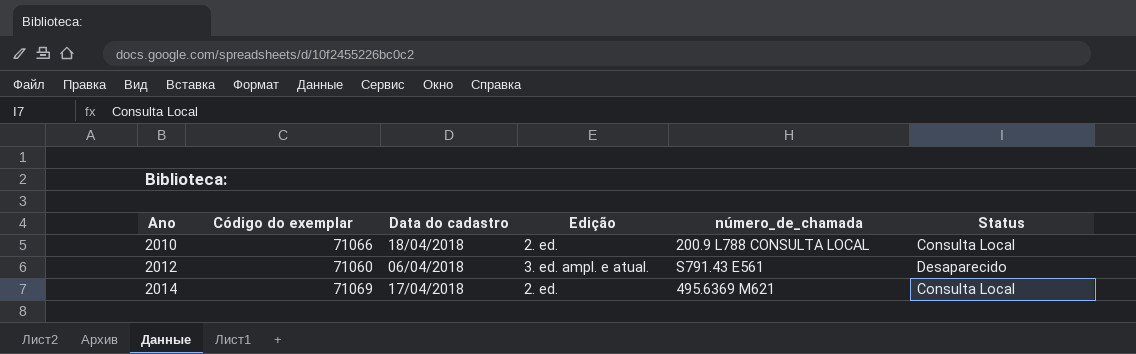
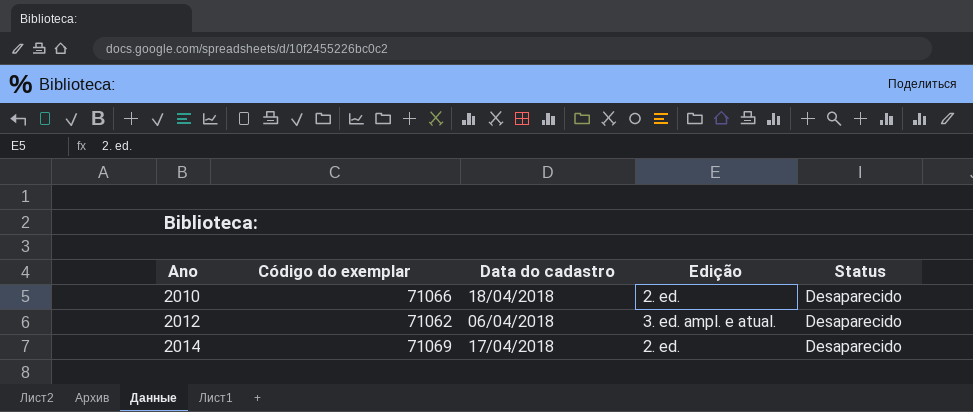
column número_de_chamada | position: 5 -> none
2010 | Status: Consulta Local -> Desaparecido
2012 | Código do exemplar: 71060 -> 71062
2014 | Status: Consulta Local -> Desaparecido

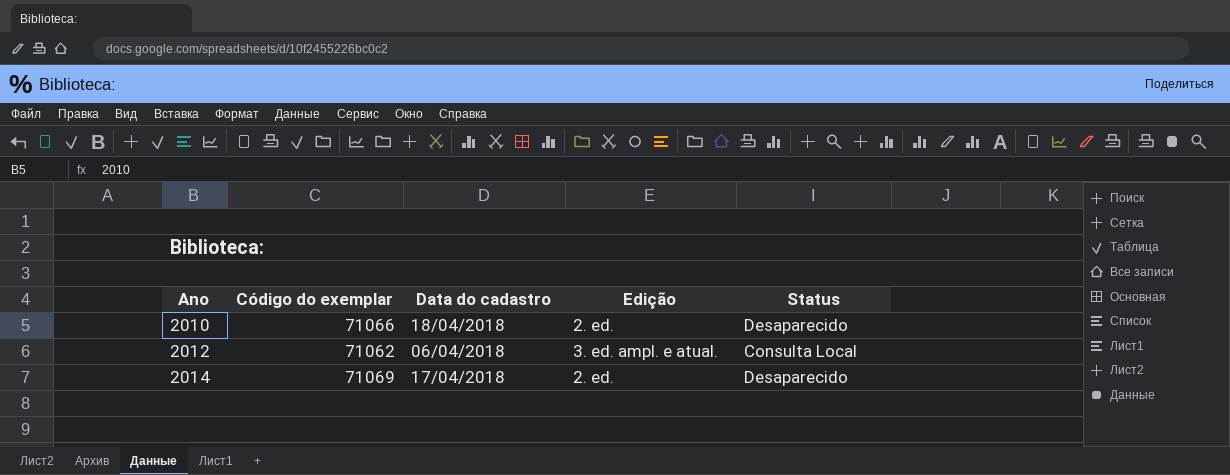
2012 | Status: Desaparecido -> Consulta Local

